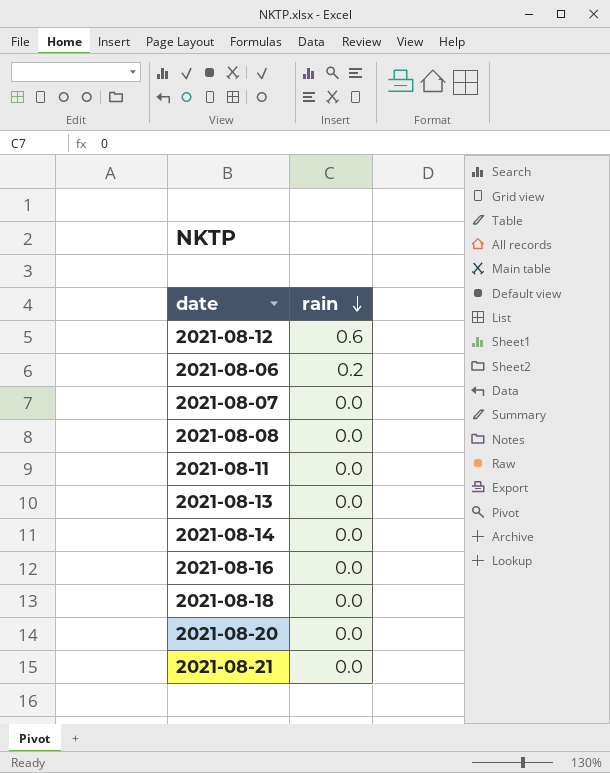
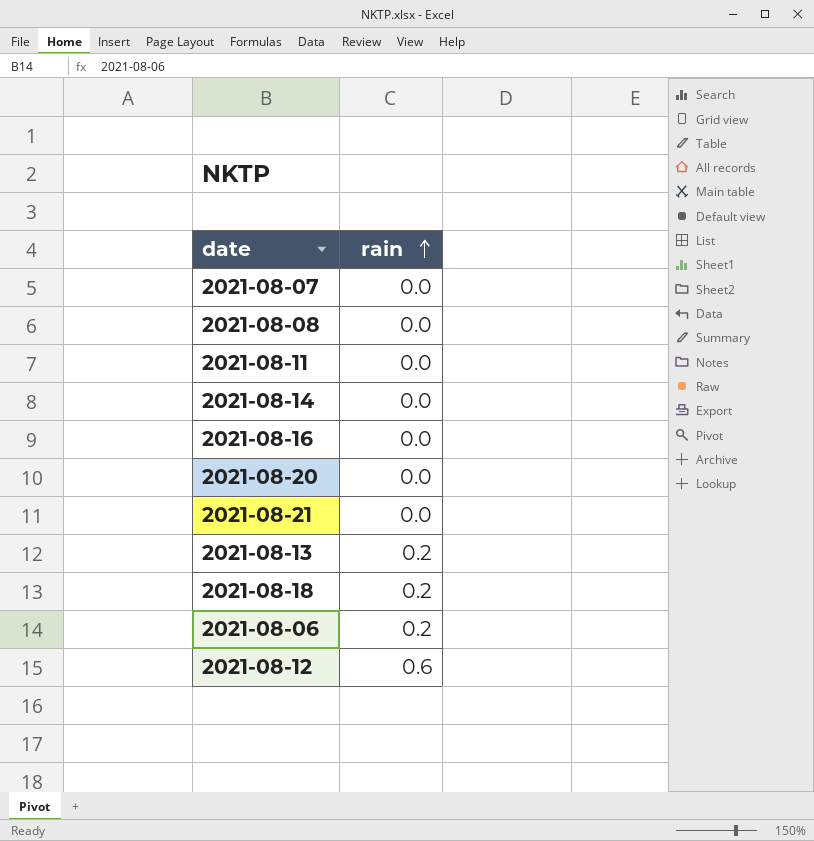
row order: rain descending -> rain ascending
2021-08-13 | rain: 0.0 -> 0.2
2021-08-18 | rain: 0.0 -> 0.2

